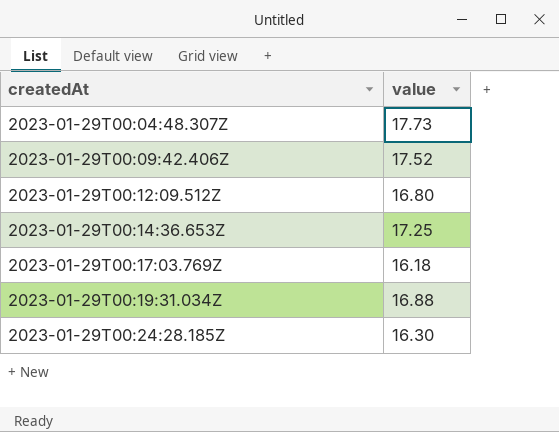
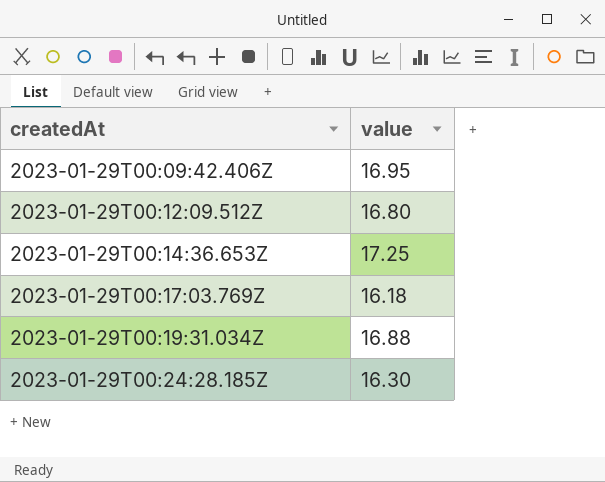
row 2023-01-29T00:04:48.307Z: 17.73 -> none
2023-01-29T00:09:42.406Z | value: 17.52 -> 16.95

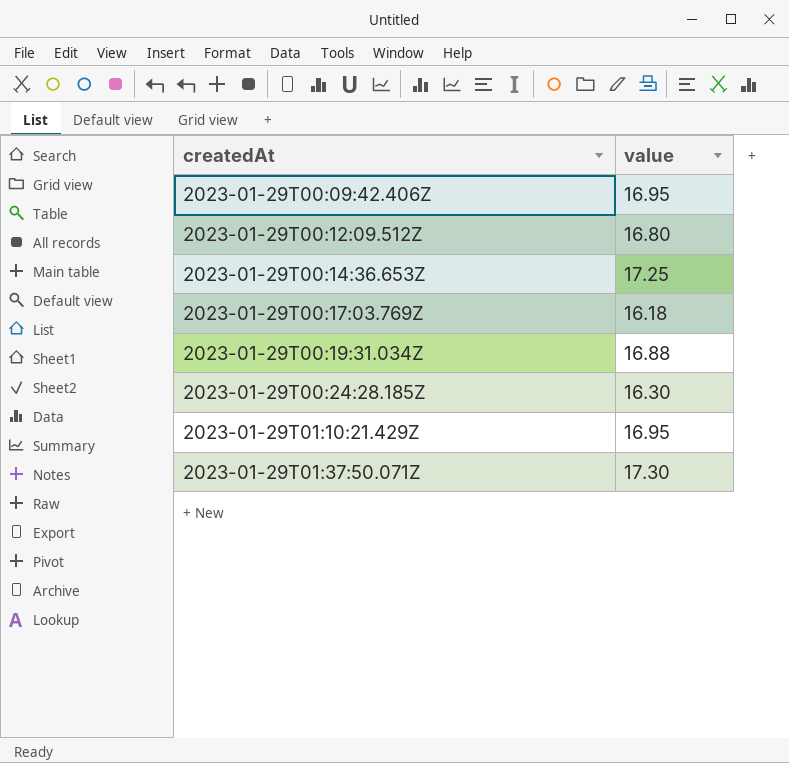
row 2023-01-29T01:10:21.429Z: none -> 16.95
row 2023-01-29T01:37:50.071Z: none -> 17.30

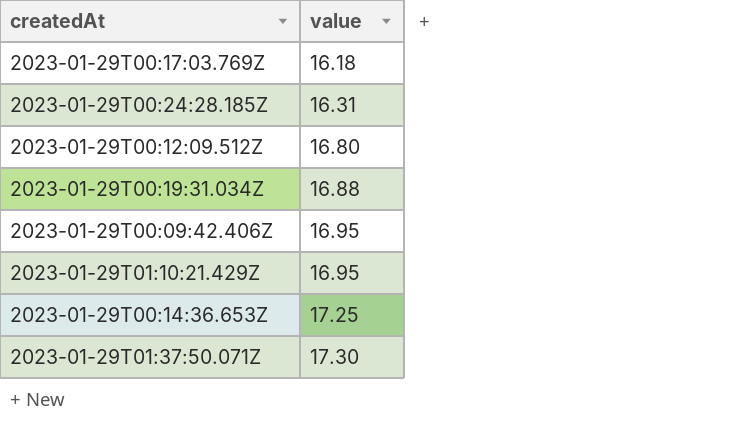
row order: createdAt ascending -> value ascending
2023-01-29T00:24:28.185Z | value: 16.30 -> 16.31

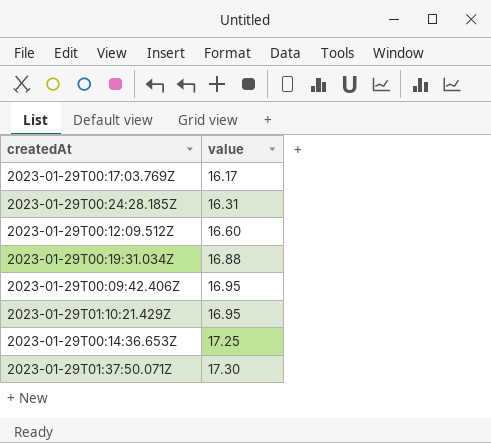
2023-01-29T00:17:03.769Z | value: 16.18 -> 16.17
2023-01-29T00:12:09.512Z | value: 16.80 -> 16.60

